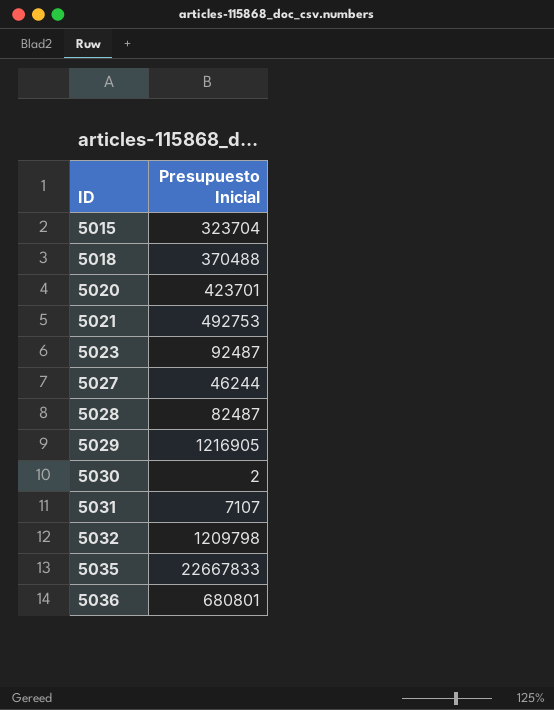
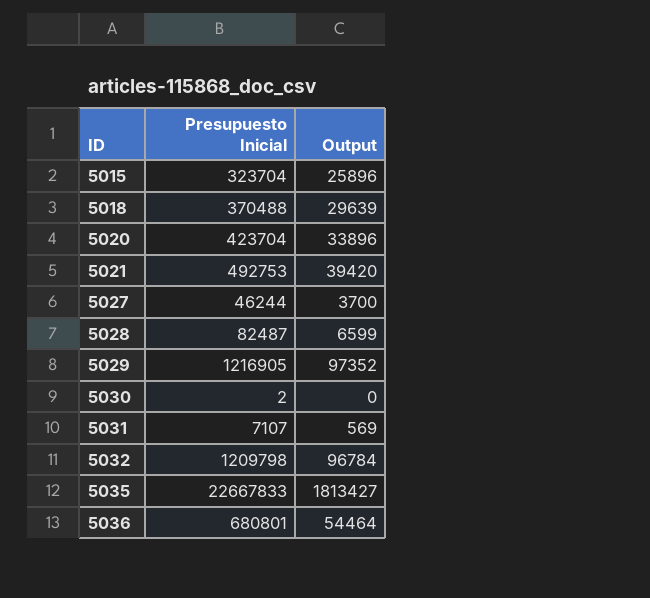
column Output | formula: none -> [Presupuesto Inicial] * 0.08
row 5023: 92487 -> none
5020 | Presupuesto Inicial: 423701 -> 423704

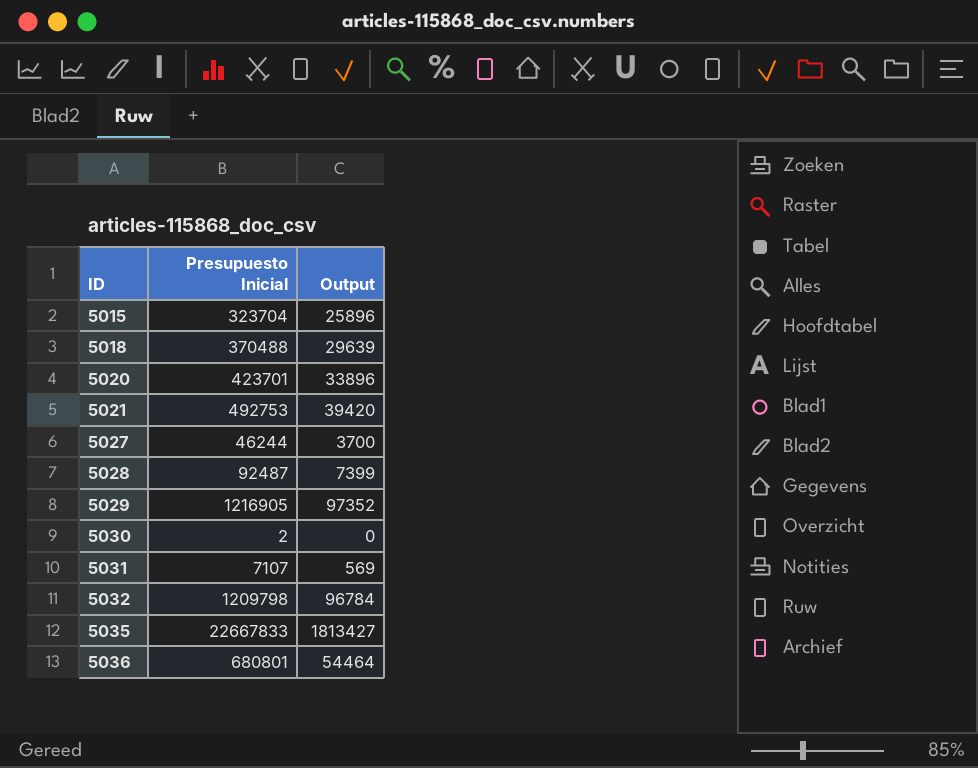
5020 | Presupuesto Inicial: 423704 -> 423701
5028 | Presupuesto Inicial: 82487 -> 92487
5028 | Output: 6599 -> 7399

